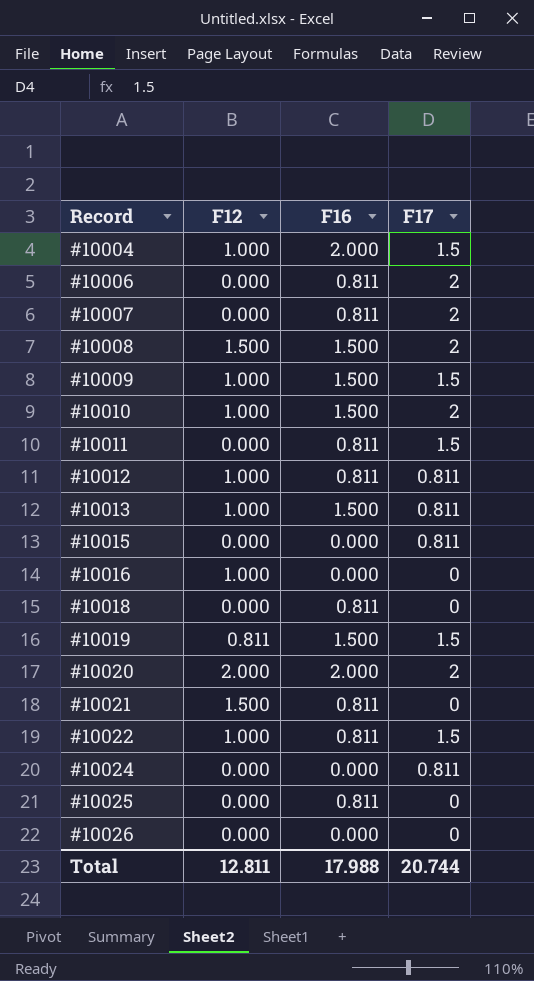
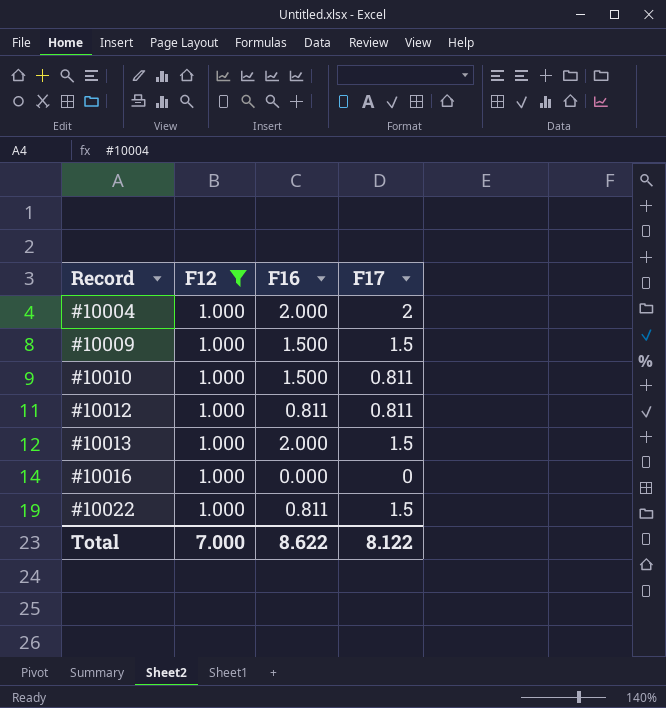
filter: none -> F12 = 1.000
#10004 | F17: 1.5 -> 2
#10010 | F17: 2 -> 0.811
#10013 | F16: 1.500 -> 2.000
#10013 | F17: 0.811 -> 1.5
Total | F12: 12.811 -> 7.000
Total | F16: 17.988 -> 8.622
Total | F17: 20.744 -> 8.122

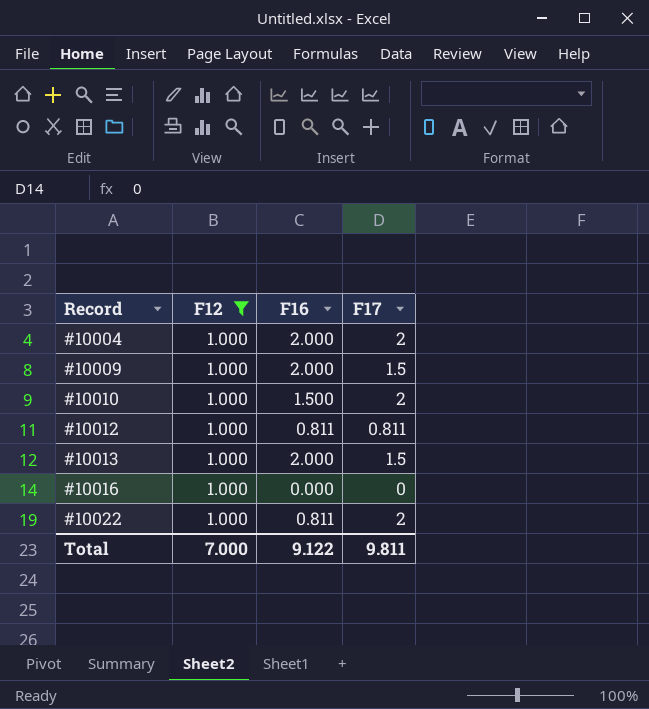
#10009 | F16: 1.500 -> 2.000
#10010 | F17: 0.811 -> 2
#10022 | F17: 1.5 -> 2
Total | F16: 8.622 -> 9.122
Total | F17: 8.122 -> 9.811

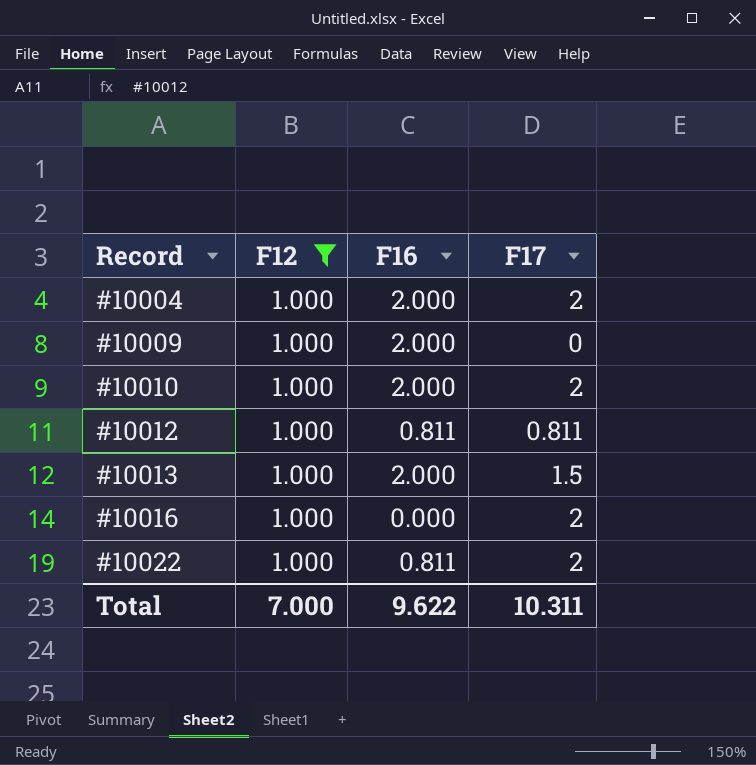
#10009 | F17: 1.5 -> 0
#10010 | F16: 1.500 -> 2.000
#10016 | F17: 0 -> 2
Total | F16: 9.122 -> 9.622
Total | F17: 9.811 -> 10.311

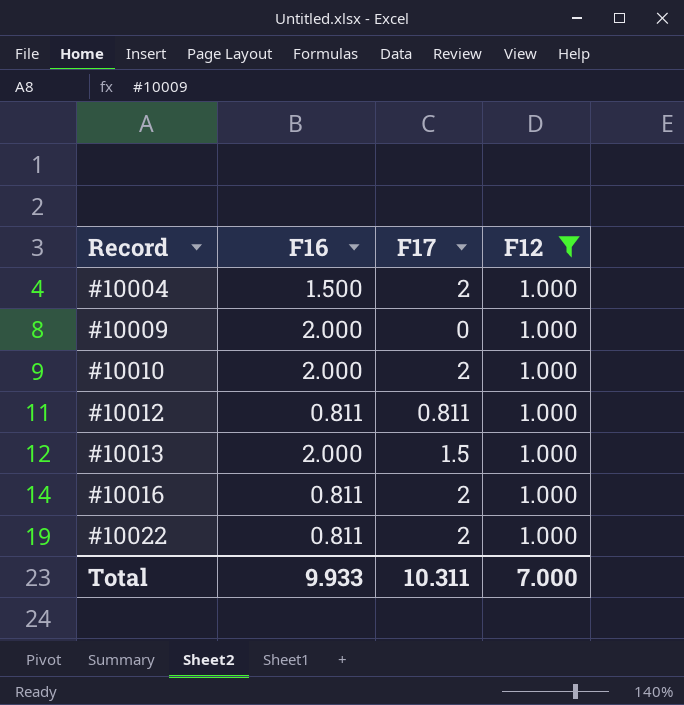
column F12 | position: 2 -> 4
#10004 | F16: 2.000 -> 1.500
#10016 | F16: 0.000 -> 0.811
Total | F16: 9.622 -> 9.933

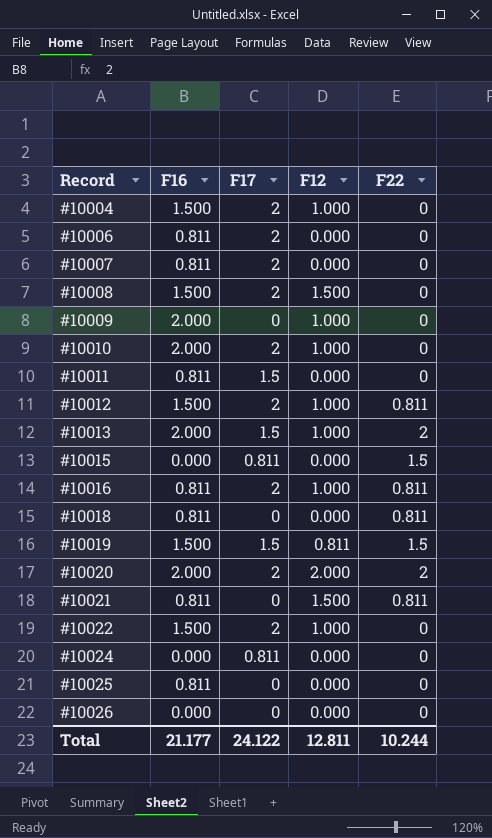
filter: F12 = 1.000 -> none
column F22 | position: none -> 5
#10012 | F16: 0.811 -> 1.500
#10012 | F17: 0.811 -> 2
#10022 | F16: 0.811 -> 1.500
Total | F16: 9.933 -> 21.177
Total | F17: 10.311 -> 24.122
Total | F12: 7.000 -> 12.811

